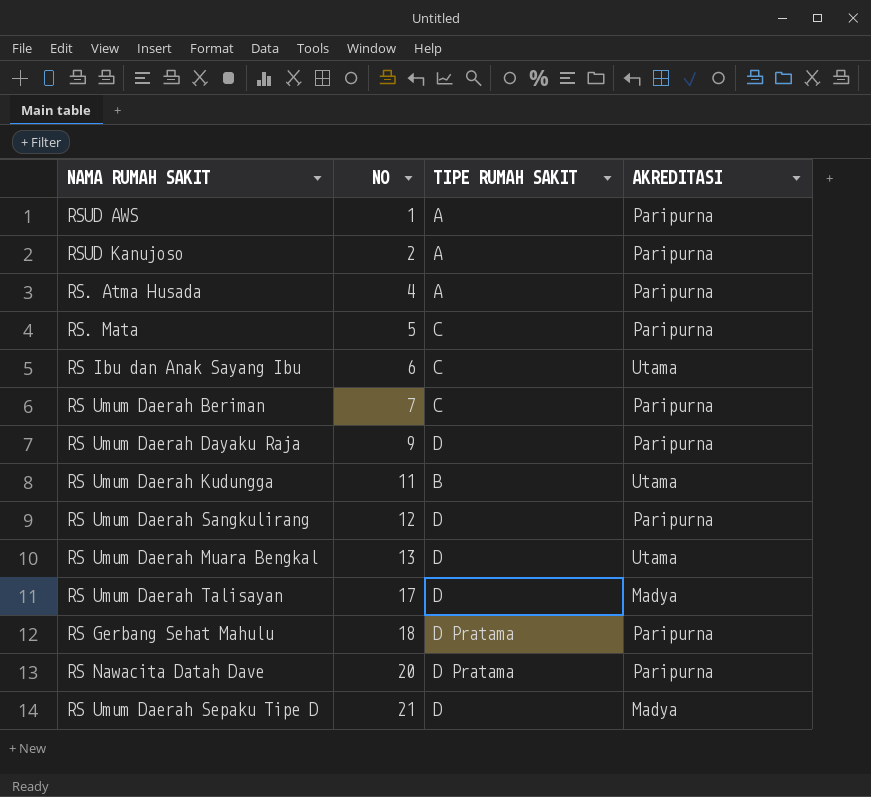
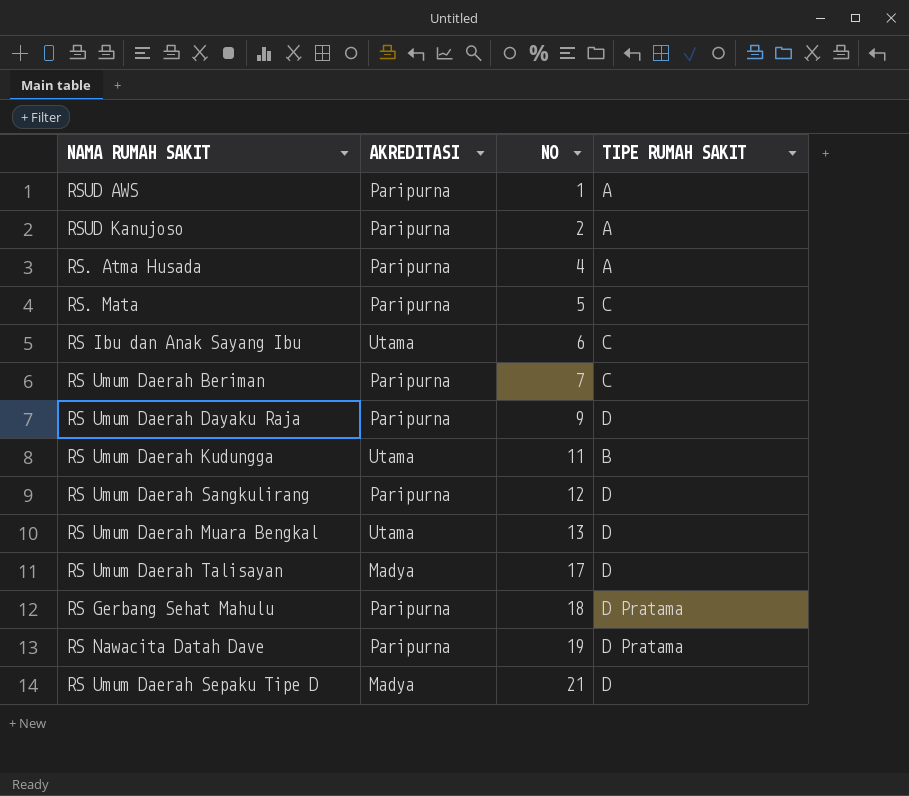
column AKREDITASI | position: 4 -> 2
RS Nawacita Datah Dave | NO: 20 -> 19

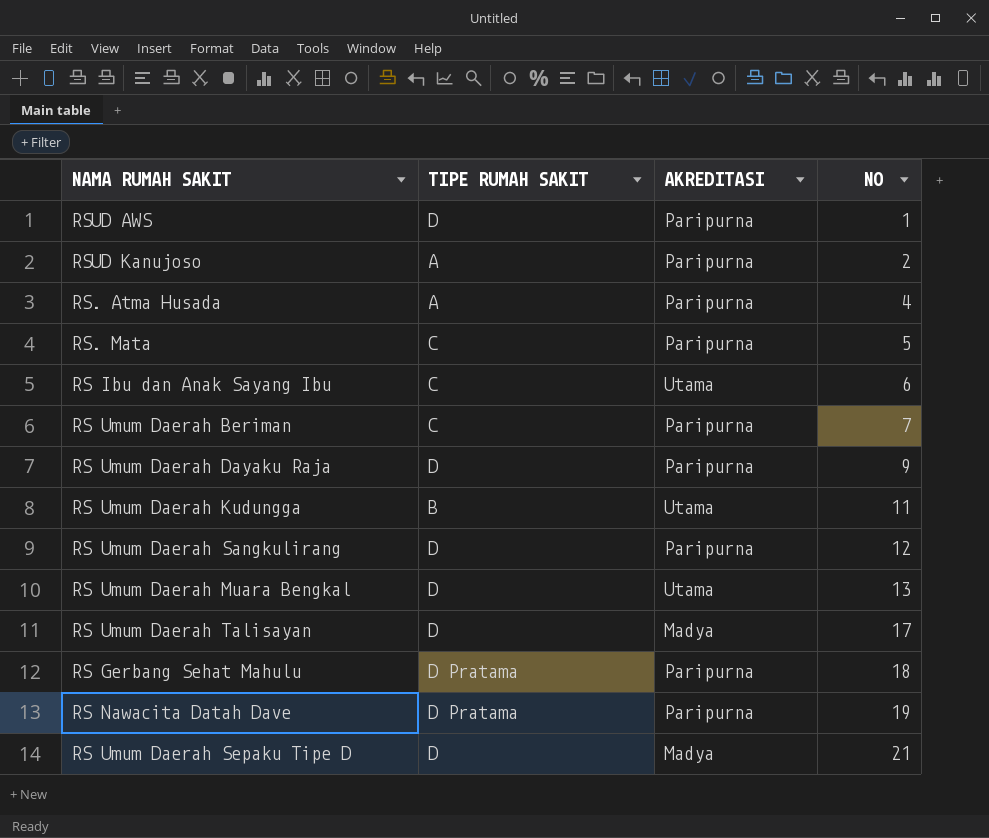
column TIPE RUMAH SAKIT | position: 4 -> 2
RSUD AWS | TIPE RUMAH SAKIT: A -> D

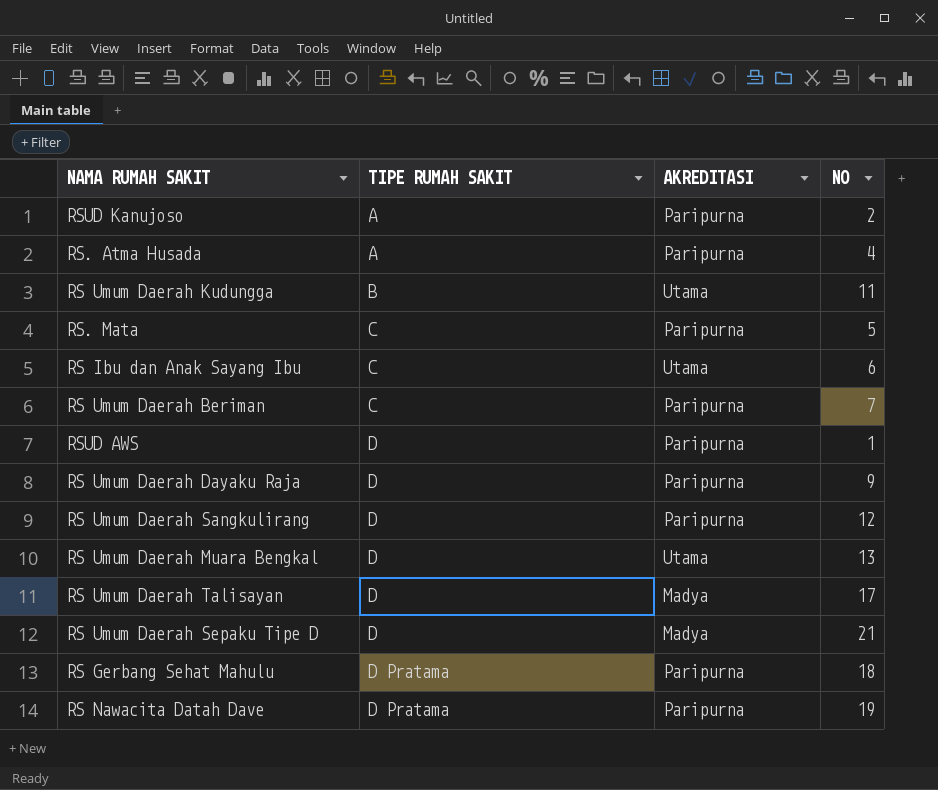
row order: NO ascending -> TIPE RUMAH SAKIT ascending

